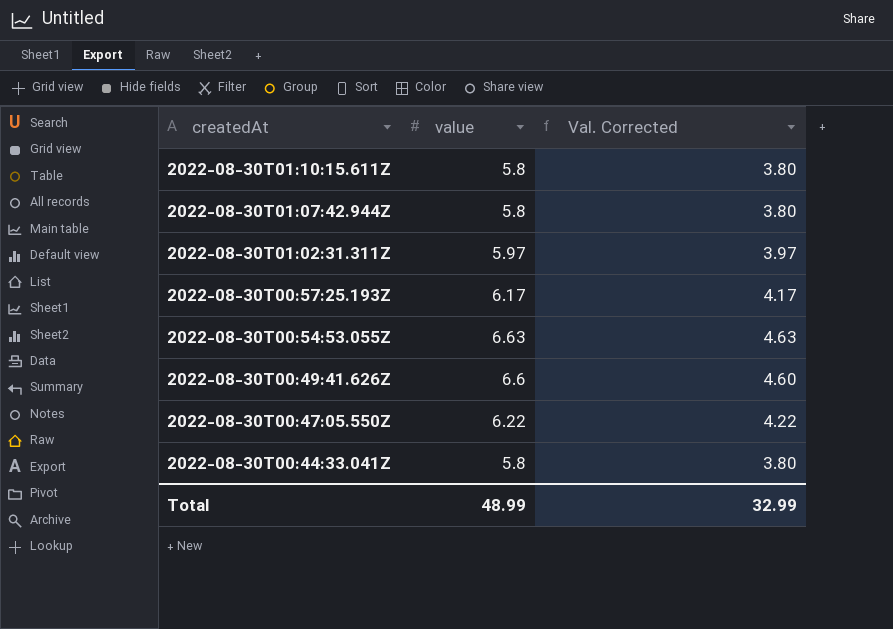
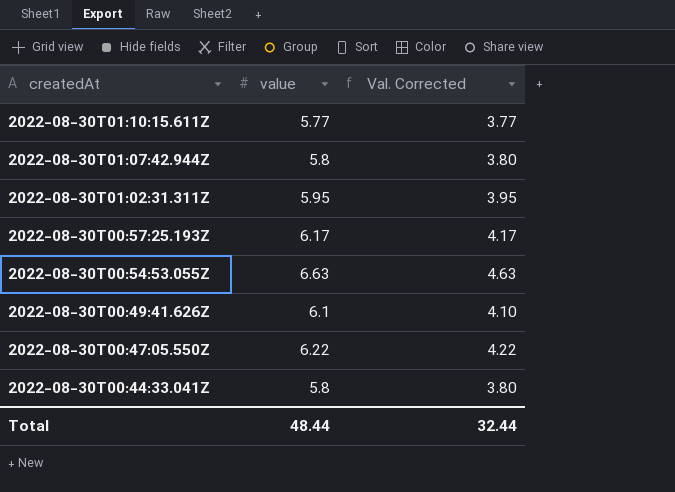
2022-08-30T01:10:15.611Z | value: 5.8 -> 5.77
2022-08-30T01:10:15.611Z | Val. Corrected: 3.80 -> 3.77
2022-08-30T01:02:31.311Z | value: 5.97 -> 5.95
2022-08-30T01:02:31.311Z | Val. Corrected: 3.97 -> 3.95
2022-08-30T00:49:41.626Z | value: 6.6 -> 6.1
2022-08-30T00:49:41.626Z | Val. Corrected: 4.60 -> 4.10
Total | value: 48.99 -> 48.44
Total | Val. Corrected: 32.99 -> 32.44

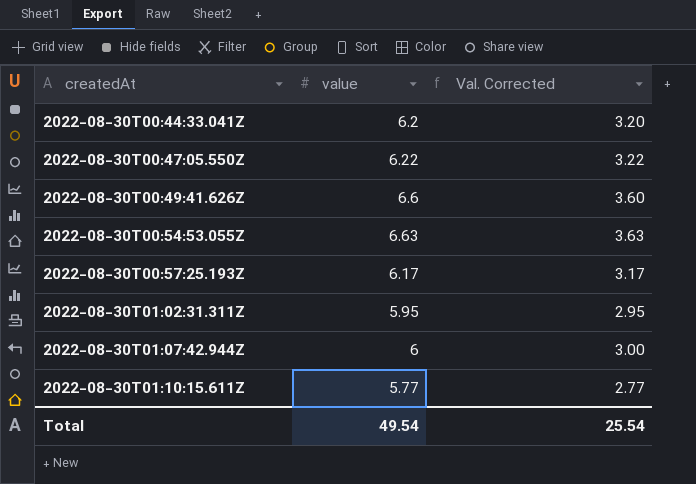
row order: createdAt descending -> createdAt ascending
column Val. Corrected | formula: [value] - 2 -> [value] - 3
2022-08-30T00:44:33.041Z | value: 5.8 -> 6.2
2022-08-30T00:49:41.626Z | value: 6.1 -> 6.6
2022-08-30T01:07:42.944Z | value: 5.8 -> 6
Total | value: 48.44 -> 49.54
Total | Val. Corrected: 32.44 -> 25.54

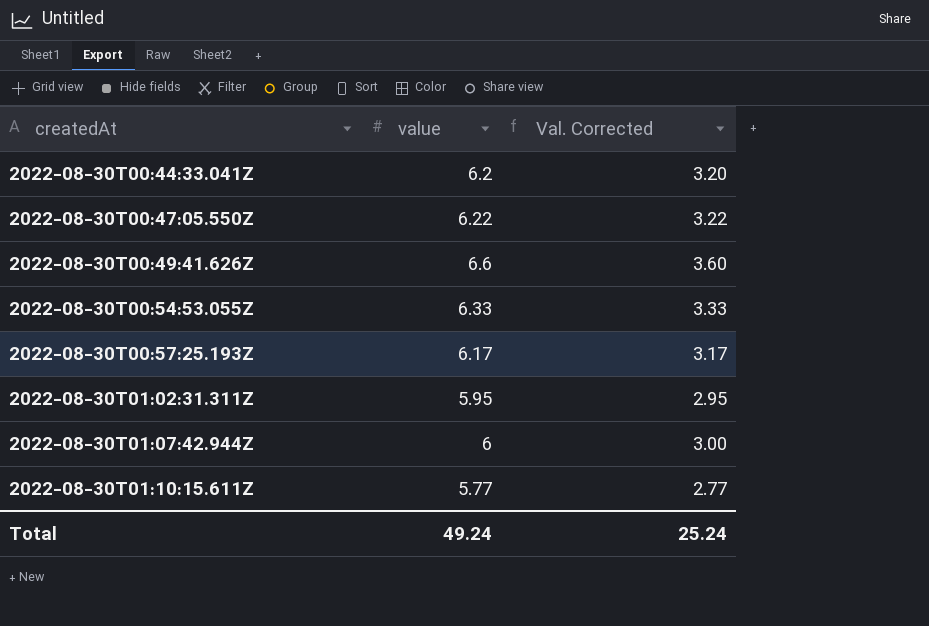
2022-08-30T00:54:53.055Z | value: 6.63 -> 6.33
2022-08-30T00:54:53.055Z | Val. Corrected: 3.63 -> 3.33
Total | value: 49.54 -> 49.24
Total | Val. Corrected: 25.54 -> 25.24

